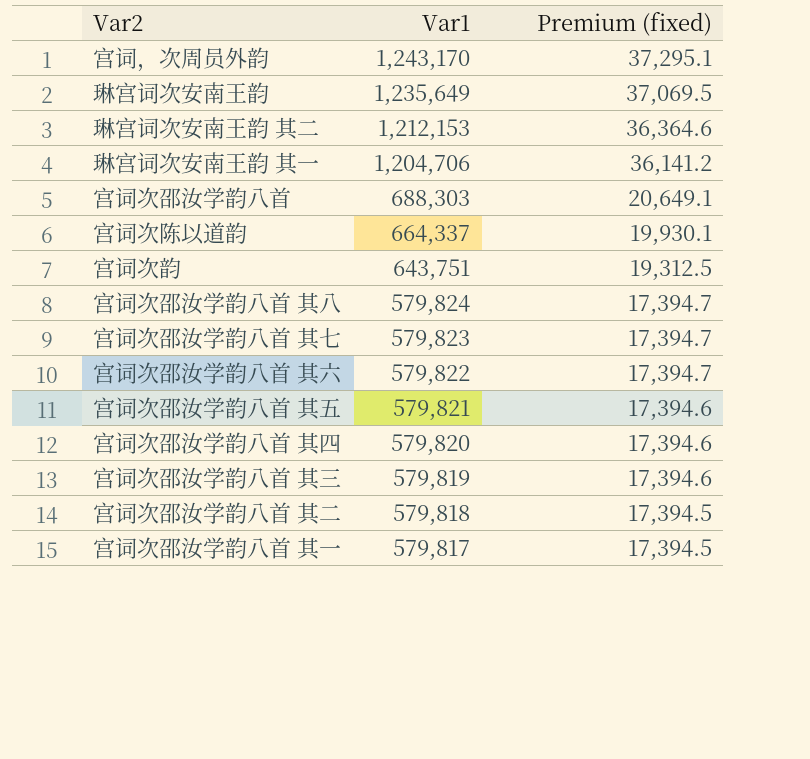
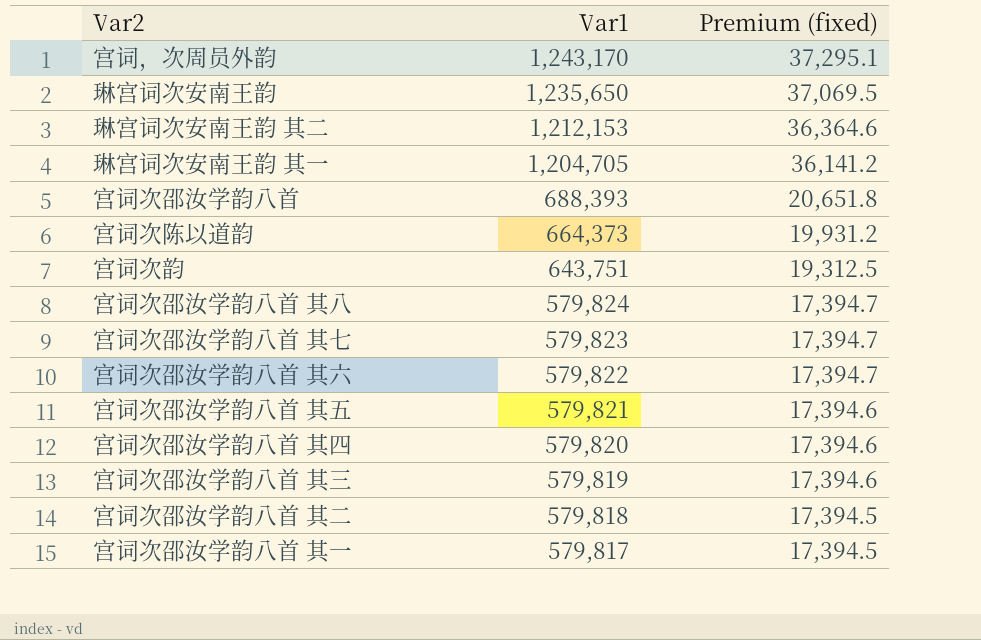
琳宫词次安南王韵 | Var1: 1,235,649 -> 1,235,650
琳宫词次安南王韵 其一 | Var1: 1,204,706 -> 1,204,705
宫词次邵汝学韵八首 | Var1: 688,303 -> 688,393
宫词次邵汝学韵八首 | Premium (fixed): 20,649.1 -> 20,651.8
宫词次陈以道韵 | Var1: 664,337 -> 664,373
宫词次陈以道韵 | Premium (fixed): 19,930.1 -> 19,931.2

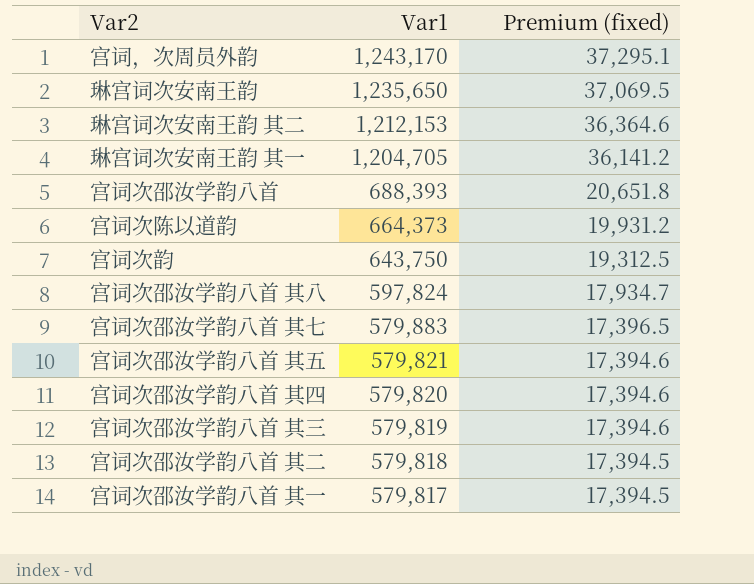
row 宫词次邵汝学韵八首 其六: 579,822 | 17,394.7 -> none
宫词次韵 | Var1: 643,751 -> 643,750
宫词次邵汝学韵八首 其八 | Var1: 579,824 -> 597,824
宫词次邵汝学韵八首 其八 | Premium (fixed): 17,394.7 -> 17,934.7
宫词次邵汝学韵八首 其七 | Var1: 579,823 -> 579,883
宫词次邵汝学韵八首 其七 | Premium (fixed): 17,394.7 -> 17,396.5

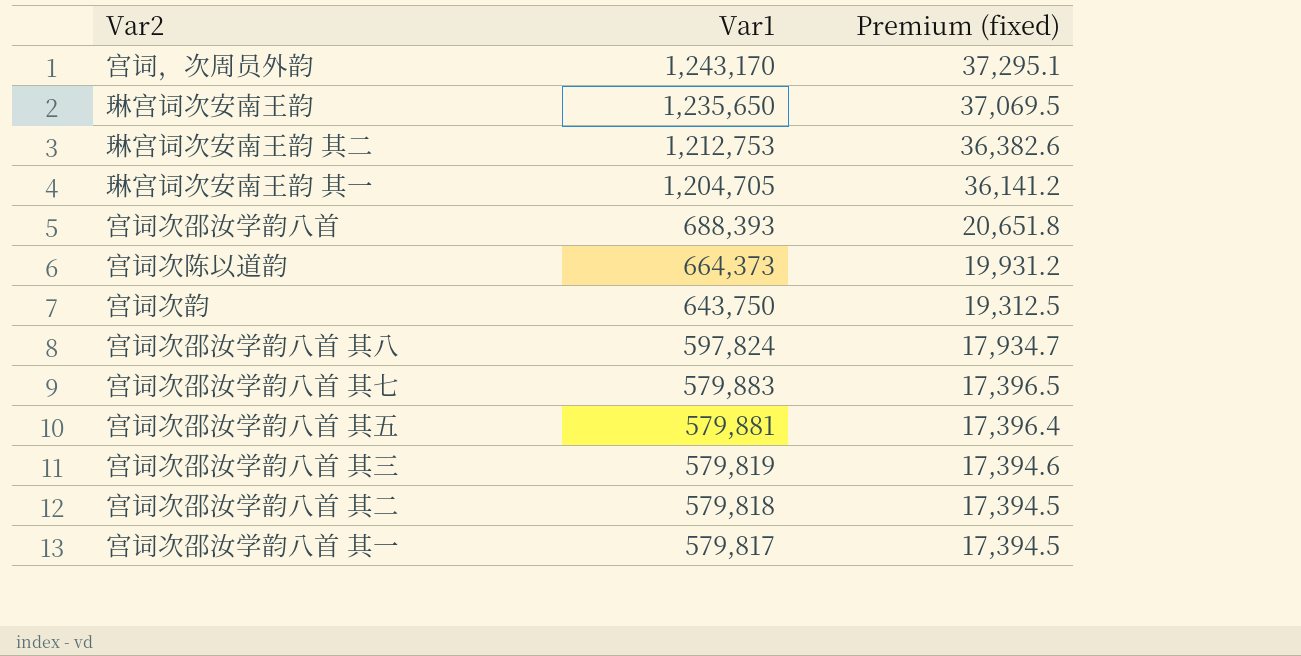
row 宫词次邵汝学韵八首 其四: 579,820 | 17,394.6 -> none
琳宫词次安南王韵 其二 | Var1: 1,212,153 -> 1,212,753
琳宫词次安南王韵 其二 | Premium (fixed): 36,364.6 -> 36,382.6
宫词次邵汝学韵八首 其五 | Var1: 579,821 -> 579,881
宫词次邵汝学韵八首 其五 | Premium (fixed): 17,394.6 -> 17,396.4

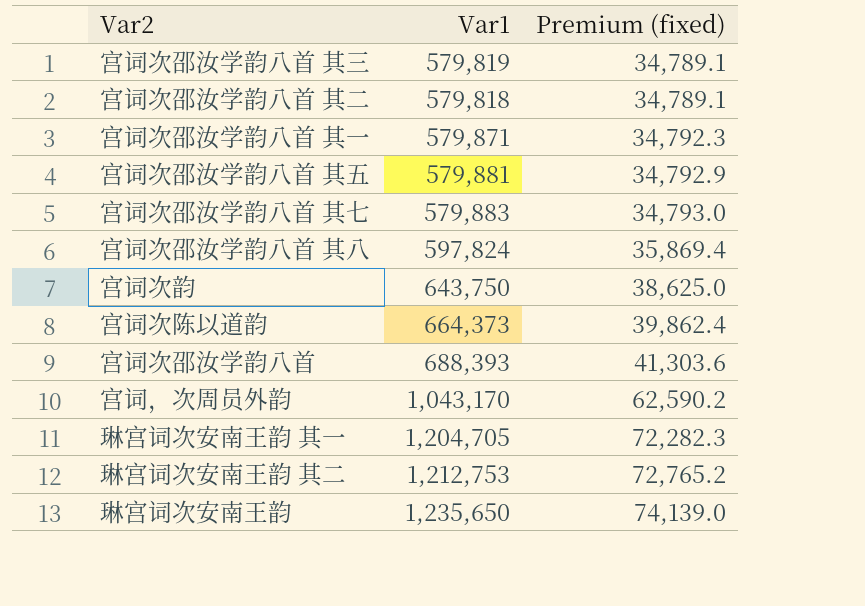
row order: Var1 descending -> Premium (fixed) ascending
column Premium (fixed) | formula: [Var1] * 0.03 -> [Var1] * 0.06
宫词次邵汝学韵八首 其一 | Var1: 579,817 -> 579,871
宫词，次周员外韵 | Var1: 1,243,170 -> 1,043,170

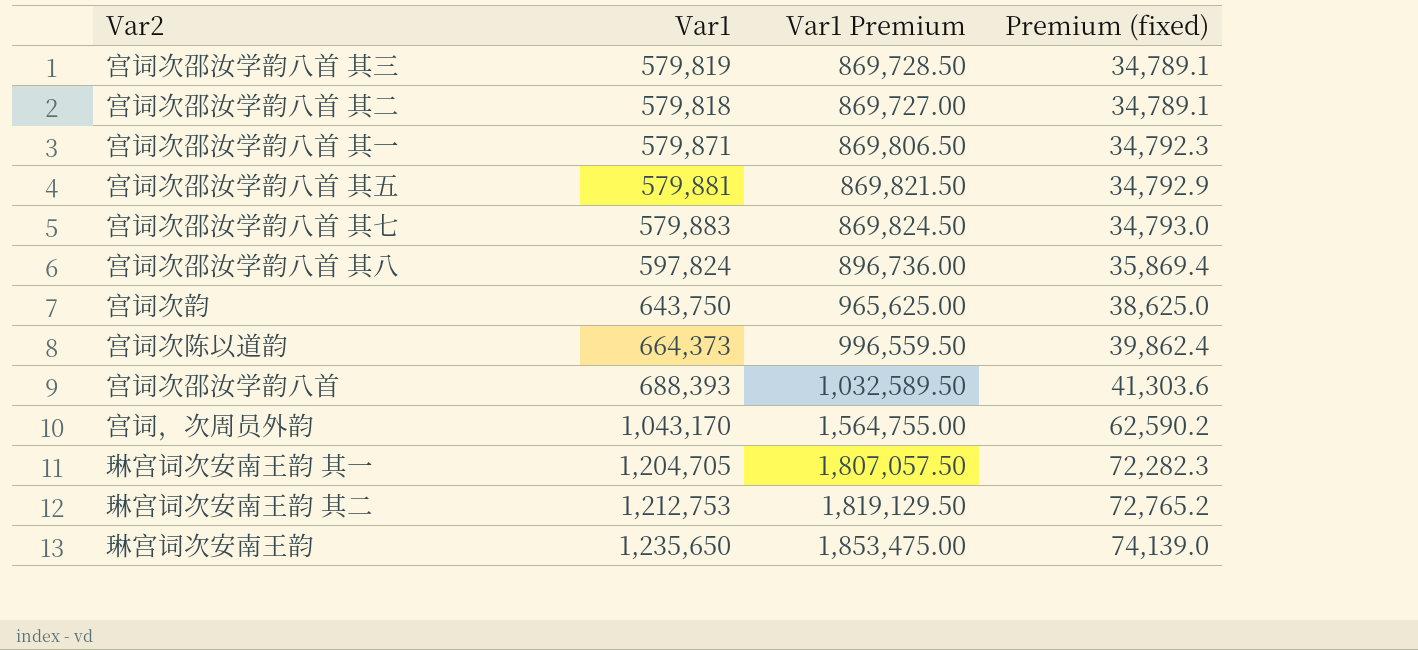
column Var1 Premium | formula: none -> [Var1] * 1.5

